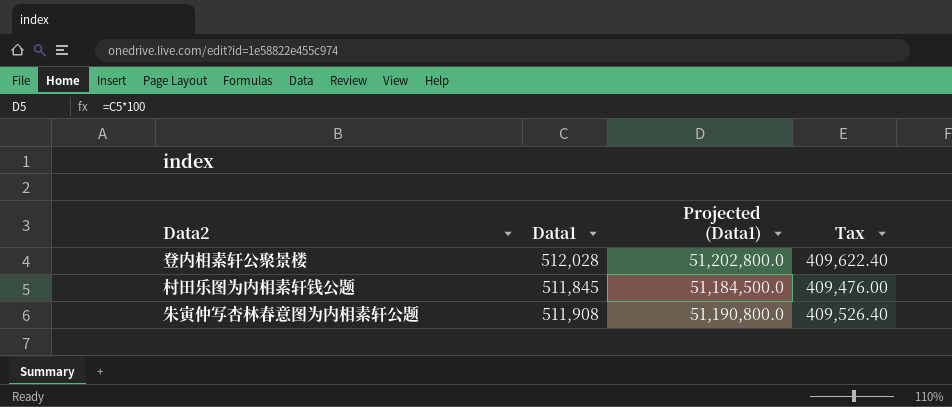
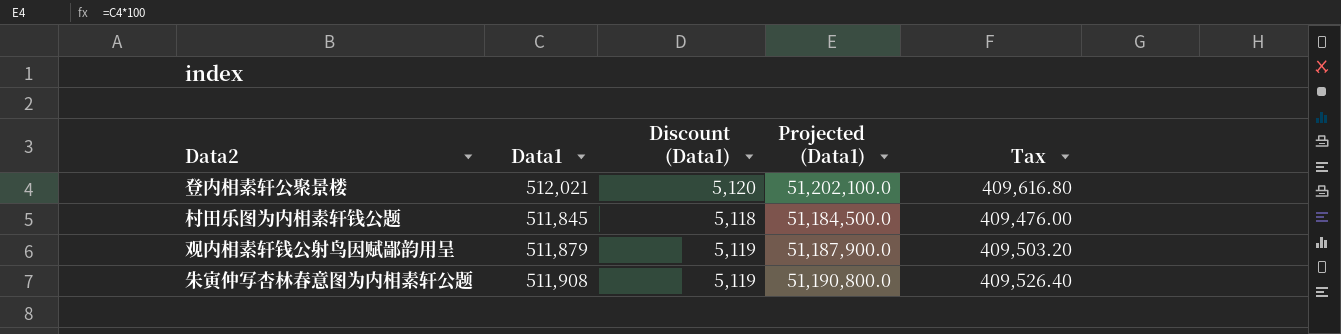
column Discount (Data1) | formula: none -> [Data1] * 0.01
登内相素轩公聚景楼 | Data1: 512,028 -> 512,021
登内相素轩公聚景楼 | Projected (Data1): 51,202,800.0 -> 51,202,100.0
登内相素轩公聚景楼 | Tax: 409,622.40 -> 409,616.80
row 观内相素轩钱公射鸟因赋鄙韵用呈: none -> 511,879 | 5,119 | 51,187,900.0 | 409,503.20

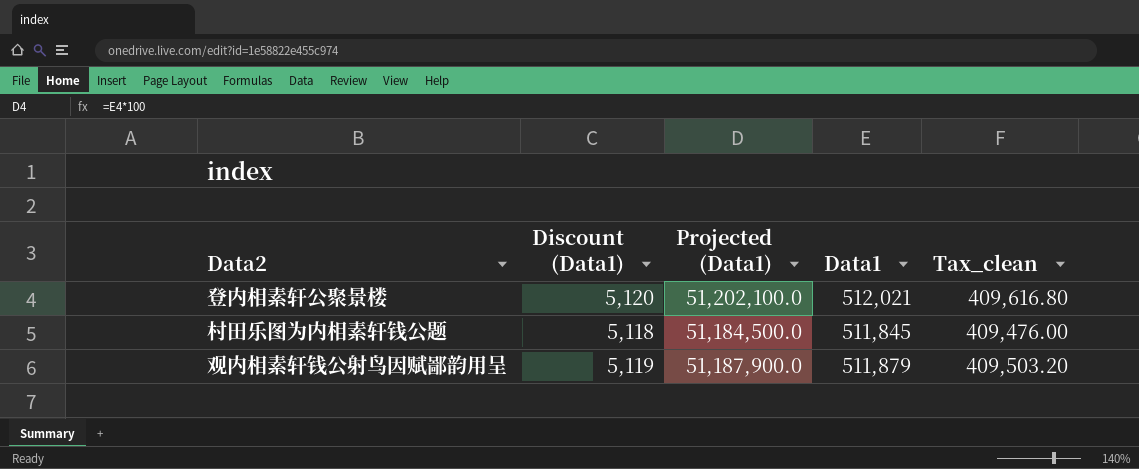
column Data1 | position: 2 -> 4
column name: Tax -> Tax_clean
row 朱寅仲写杏林春意图为内相素轩公题: 511,908 | 5,119 | 51,190,800.0 | 409,526.40 -> none

